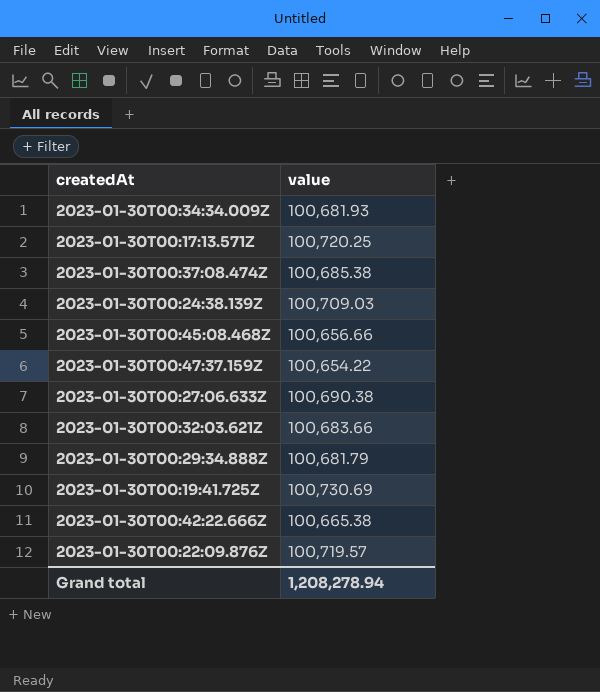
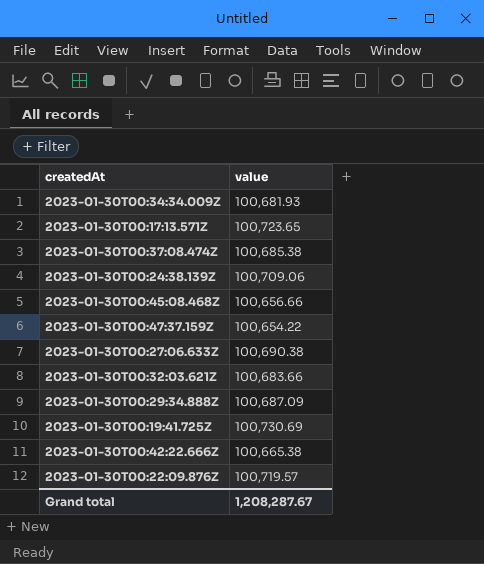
2023-01-30T00:17:13.571Z | value: 100,720.25 -> 100,723.65
2023-01-30T00:24:38.139Z | value: 100,709.03 -> 100,709.06
2023-01-30T00:29:34.888Z | value: 100,681.79 -> 100,687.09
Grand total | value: 1,208,278.94 -> 1,208,287.67

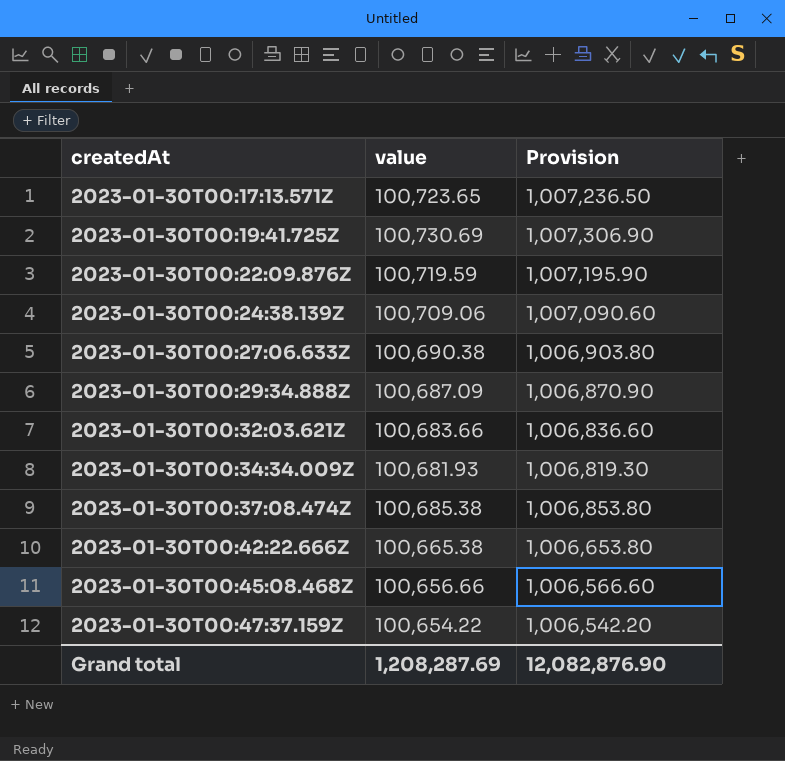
row order: none -> createdAt ascending
column Provision | formula: none -> [value] * 10
2023-01-30T00:22:09.876Z | value: 100,719.57 -> 100,719.59
Grand total | value: 1,208,287.67 -> 1,208,287.69

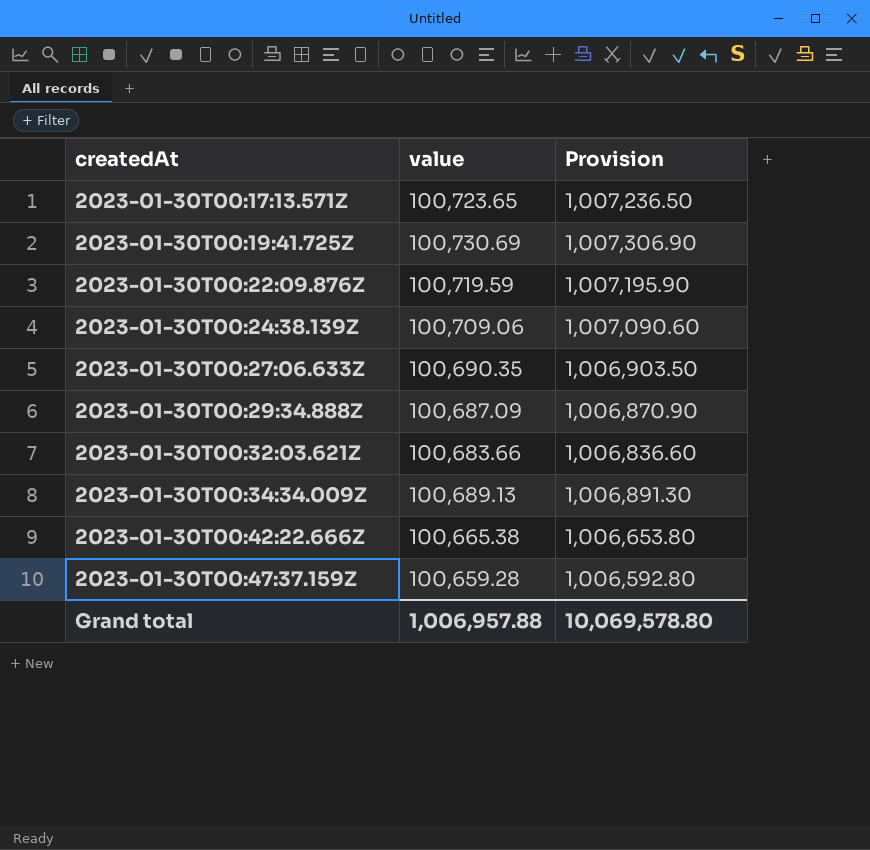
row 2023-01-30T00:37:08.474Z: 100,685.38 | 1,006,853.80 -> none
row 2023-01-30T00:45:08.468Z: 100,656.66 | 1,006,566.60 -> none
2023-01-30T00:27:06.633Z | value: 100,690.38 -> 100,690.35
2023-01-30T00:27:06.633Z | Provision: 1,006,903.80 -> 1,006,903.50
2023-01-30T00:34:34.009Z | value: 100,681.93 -> 100,689.13
2023-01-30T00:34:34.009Z | Provision: 1,006,819.30 -> 1,006,891.30
2023-01-30T00:47:37.159Z | value: 100,654.22 -> 100,659.28
2023-01-30T00:47:37.159Z | Provision: 1,006,542.20 -> 1,006,592.80
Grand total | value: 1,208,287.69 -> 1,006,957.88
Grand total | Provision: 12,082,876.90 -> 10,069,578.80

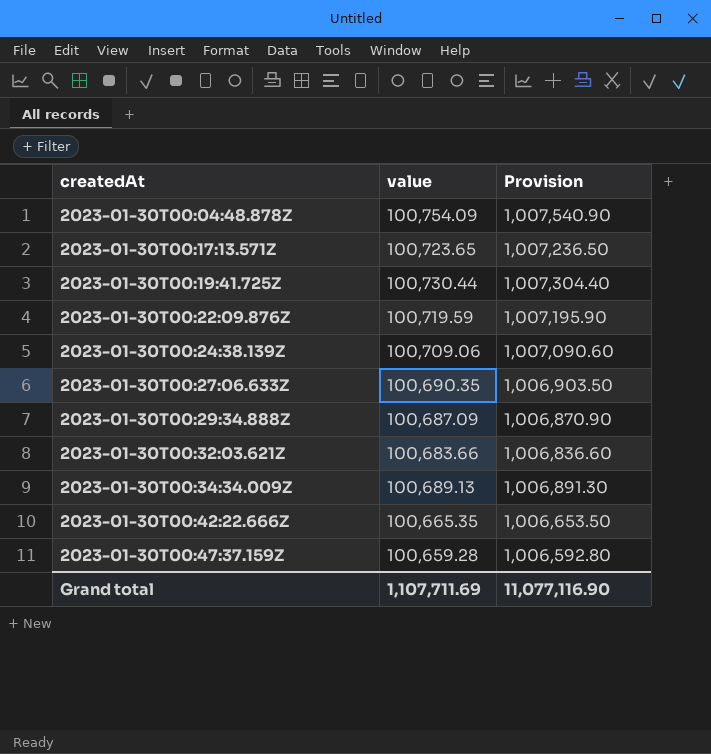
row 2023-01-30T00:04:48.878Z: none -> 100,754.09 | 1,007,540.90
2023-01-30T00:19:41.725Z | value: 100,730.69 -> 100,730.44
2023-01-30T00:19:41.725Z | Provision: 1,007,306.90 -> 1,007,304.40
2023-01-30T00:42:22.666Z | value: 100,665.38 -> 100,665.35
2023-01-30T00:42:22.666Z | Provision: 1,006,653.80 -> 1,006,653.50
Grand total | value: 1,006,957.88 -> 1,107,711.69
Grand total | Provision: 10,069,578.80 -> 11,077,116.90

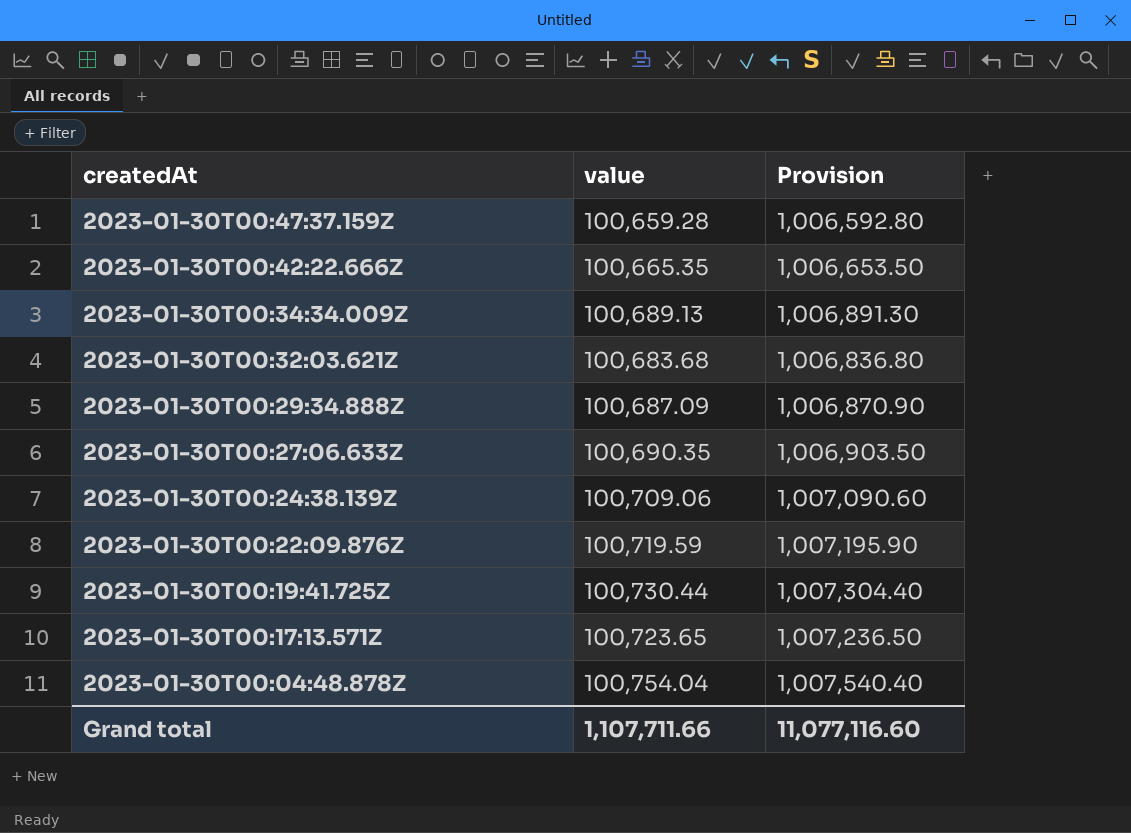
row order: createdAt ascending -> createdAt descending
2023-01-30T00:32:03.621Z | value: 100,683.66 -> 100,683.68
2023-01-30T00:32:03.621Z | Provision: 1,006,836.60 -> 1,006,836.80
2023-01-30T00:04:48.878Z | value: 100,754.09 -> 100,754.04
2023-01-30T00:04:48.878Z | Provision: 1,007,540.90 -> 1,007,540.40
Grand total | value: 1,107,711.69 -> 1,107,711.66
Grand total | Provision: 11,077,116.90 -> 11,077,116.60

